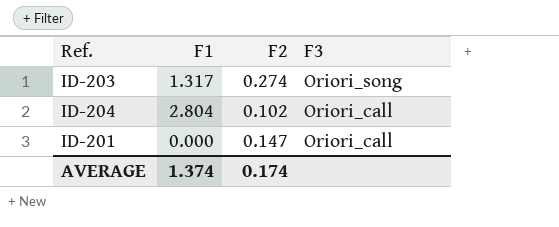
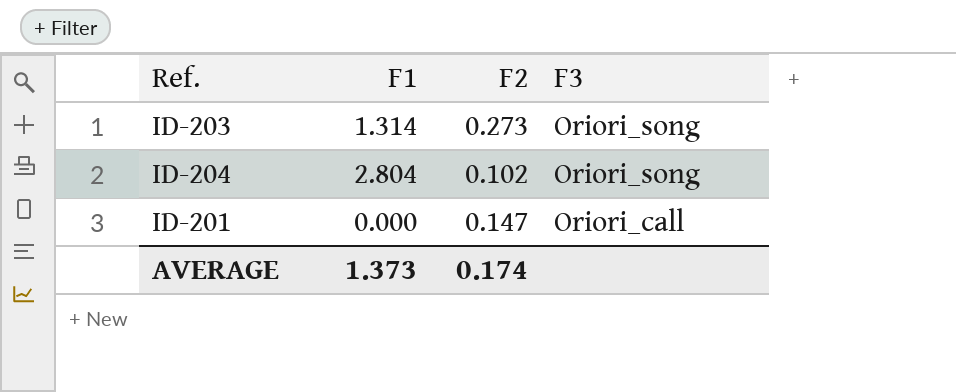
ID-203 | F1: 1.317 -> 1.314
ID-203 | F2: 0.274 -> 0.273
ID-204 | F3: Oriori_call -> Oriori_song
AVERAGE | F1: 1.374 -> 1.373

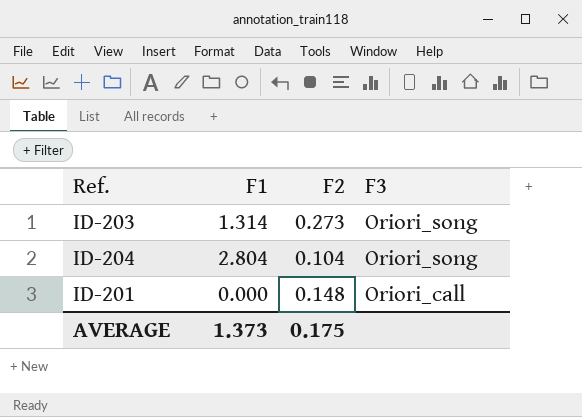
ID-204 | F2: 0.102 -> 0.104
ID-201 | F2: 0.147 -> 0.148
AVERAGE | F2: 0.174 -> 0.175

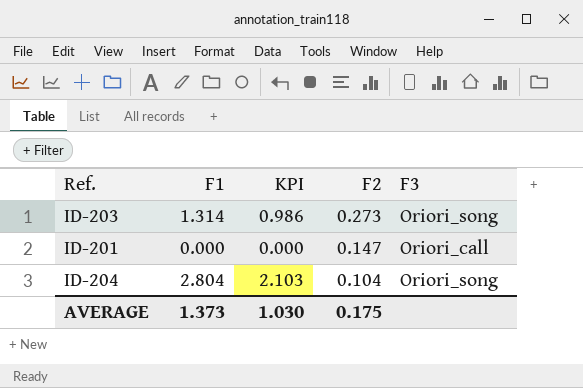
row order: F3 descending -> F2 descending
column KPI | formula: none -> [F1] * 0.75
ID-201 | F2: 0.148 -> 0.147

